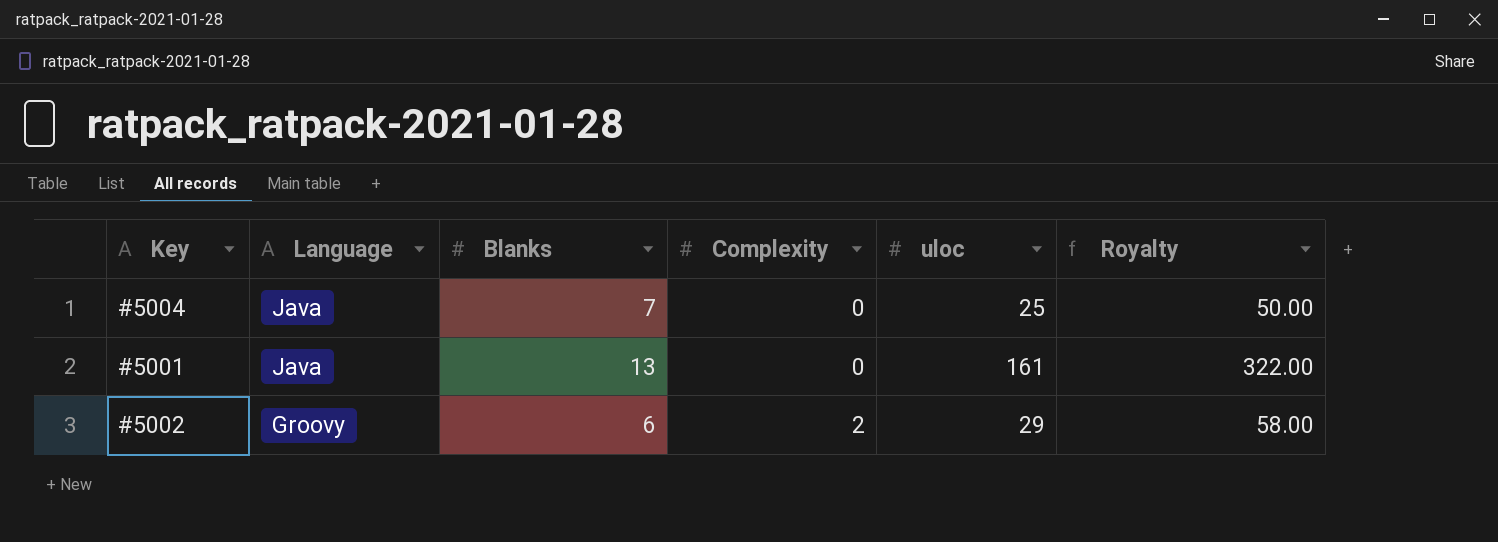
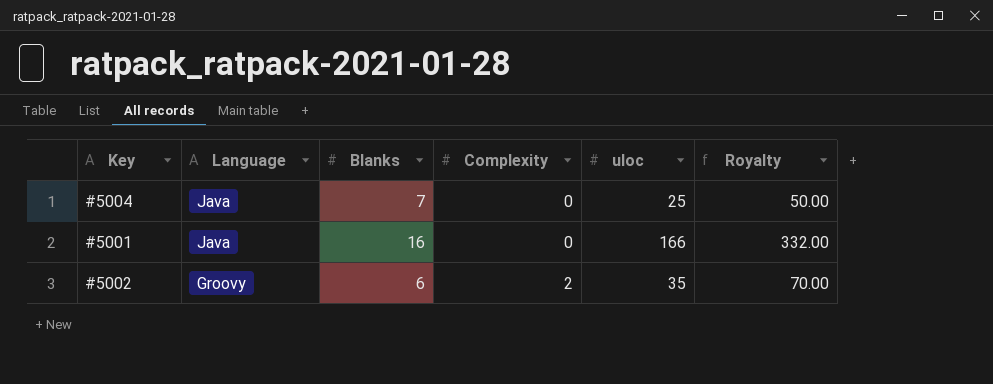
#5001 | Blanks: 13 -> 16
#5001 | uloc: 161 -> 166
#5001 | Royalty: 322.00 -> 332.00
#5002 | uloc: 29 -> 35
#5002 | Royalty: 58.00 -> 70.00

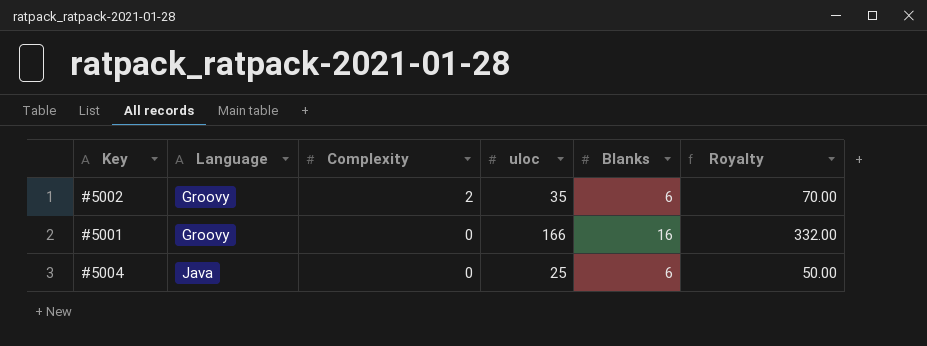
row order: Language descending -> Language ascending
column Blanks | position: 3 -> 5
#5001 | Language: Java -> Groovy
#5004 | Blanks: 7 -> 6

